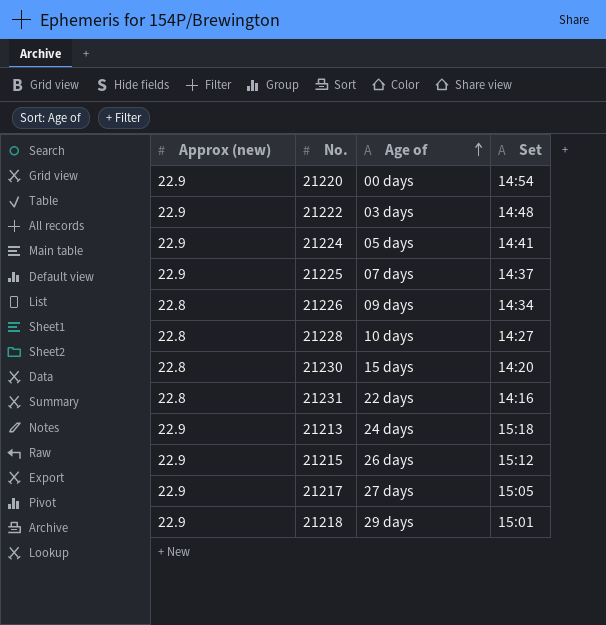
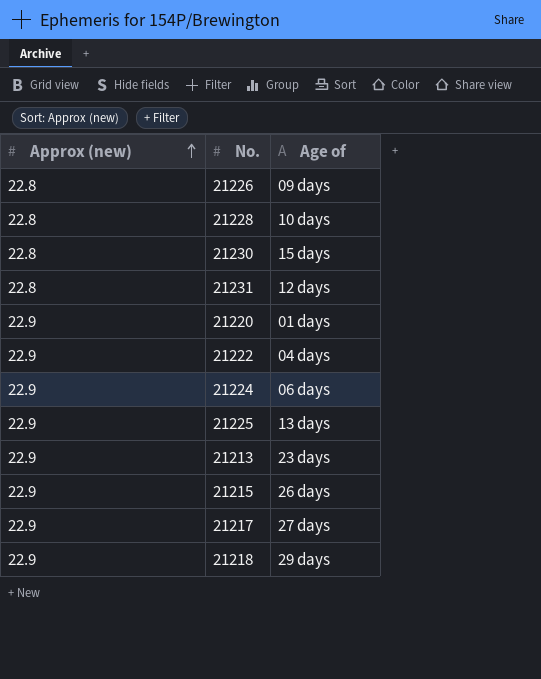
row order: Age of ascending -> Approx (new) ascending
column Set | position: 4 -> none
21231 | Age of: 22 days -> 12 days
21220 | Age of: 00 days -> 01 days
21222 | Age of: 03 days -> 04 days
21224 | Age of: 05 days -> 06 days
21225 | Age of: 07 days -> 13 days
21213 | Age of: 24 days -> 23 days

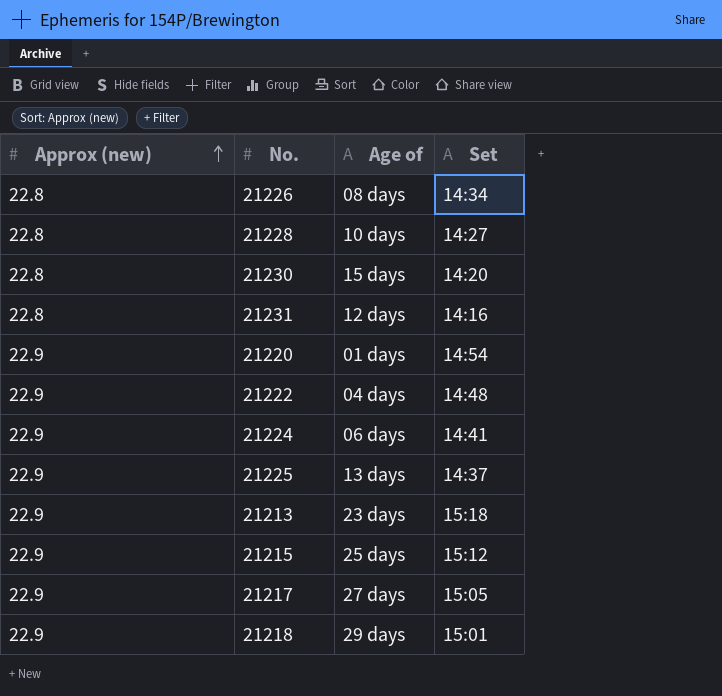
column Set | position: none -> 4
21226 | Age of: 09 days -> 08 days
21215 | Age of: 26 days -> 25 days

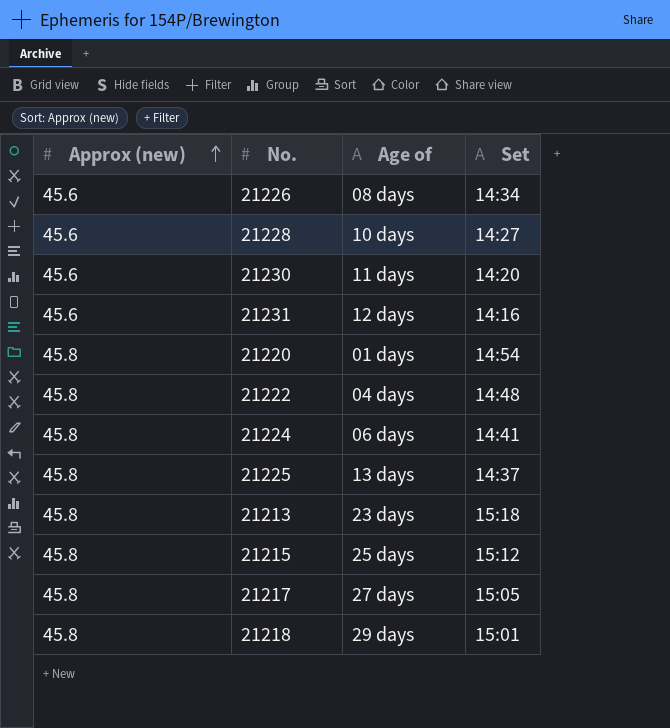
21226 | Approx (new): 22.8 -> 45.6
21228 | Approx (new): 22.8 -> 45.6
21230 | Approx (new): 22.8 -> 45.6
21230 | Age of: 15 days -> 11 days
21231 | Approx (new): 22.8 -> 45.6
21220 | Approx (new): 22.9 -> 45.8
21222 | Approx (new): 22.9 -> 45.8
21224 | Approx (new): 22.9 -> 45.8
21225 | Approx (new): 22.9 -> 45.8
21213 | Approx (new): 22.9 -> 45.8
21215 | Approx (new): 22.9 -> 45.8
21217 | Approx (new): 22.9 -> 45.8
21218 | Approx (new): 22.9 -> 45.8

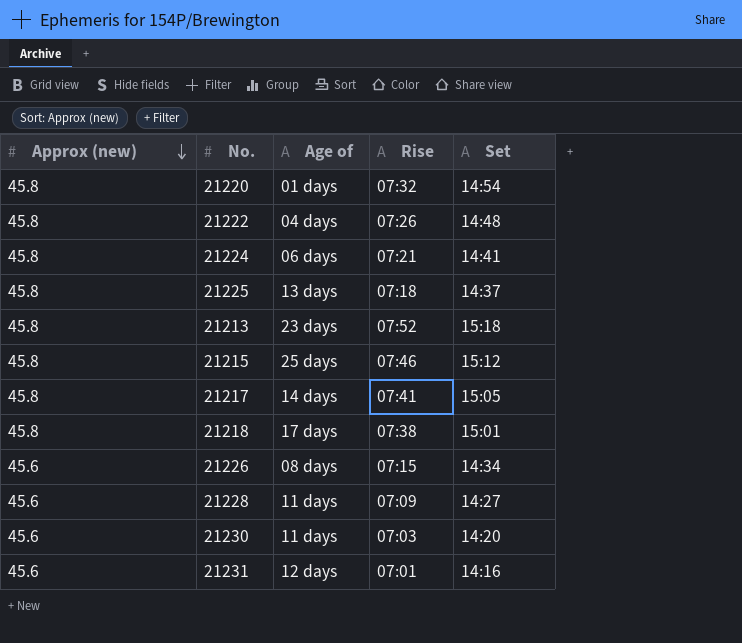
row order: Approx (new) ascending -> Approx (new) descending
column Rise | position: none -> 4
21217 | Age of: 27 days -> 14 days
21218 | Age of: 29 days -> 17 days
21228 | Age of: 10 days -> 11 days

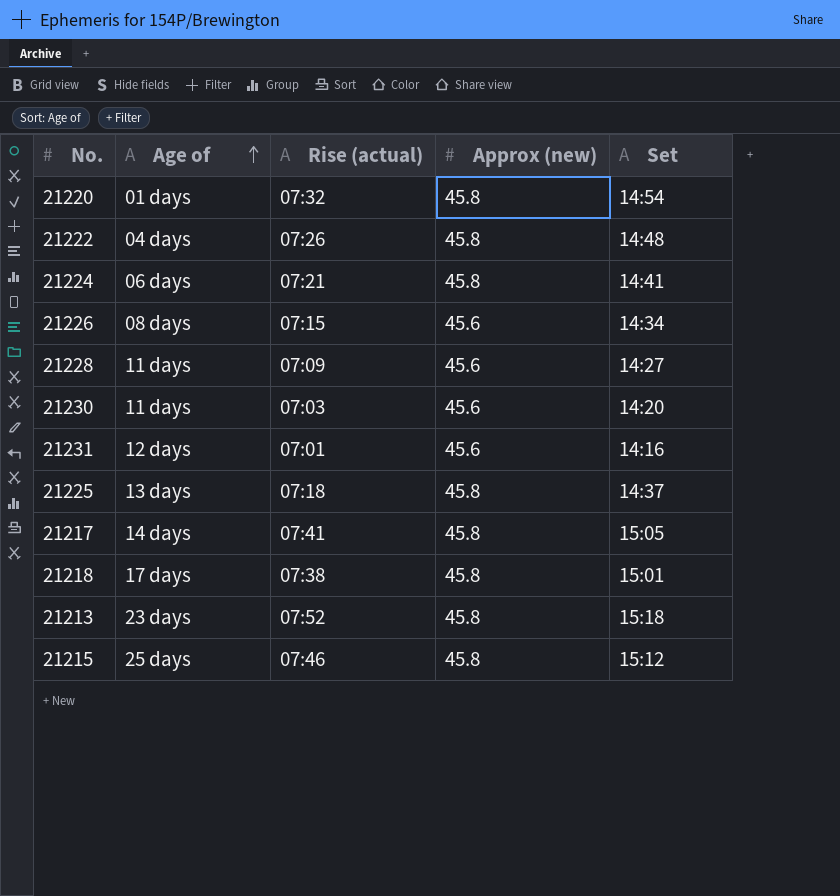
row order: Approx (new) descending -> Age of ascending
column name: Rise -> Rise (actual)
column Approx (new) | position: 1 -> 4

